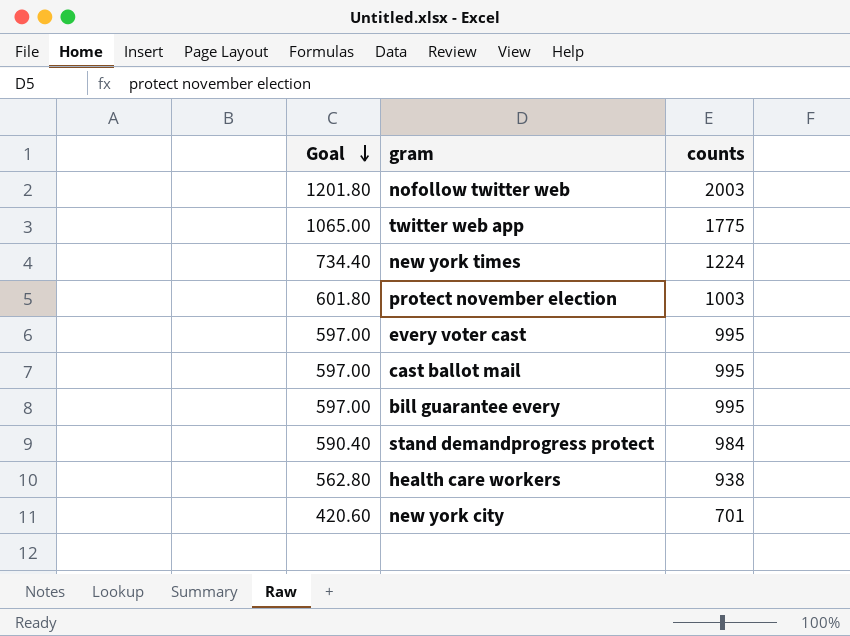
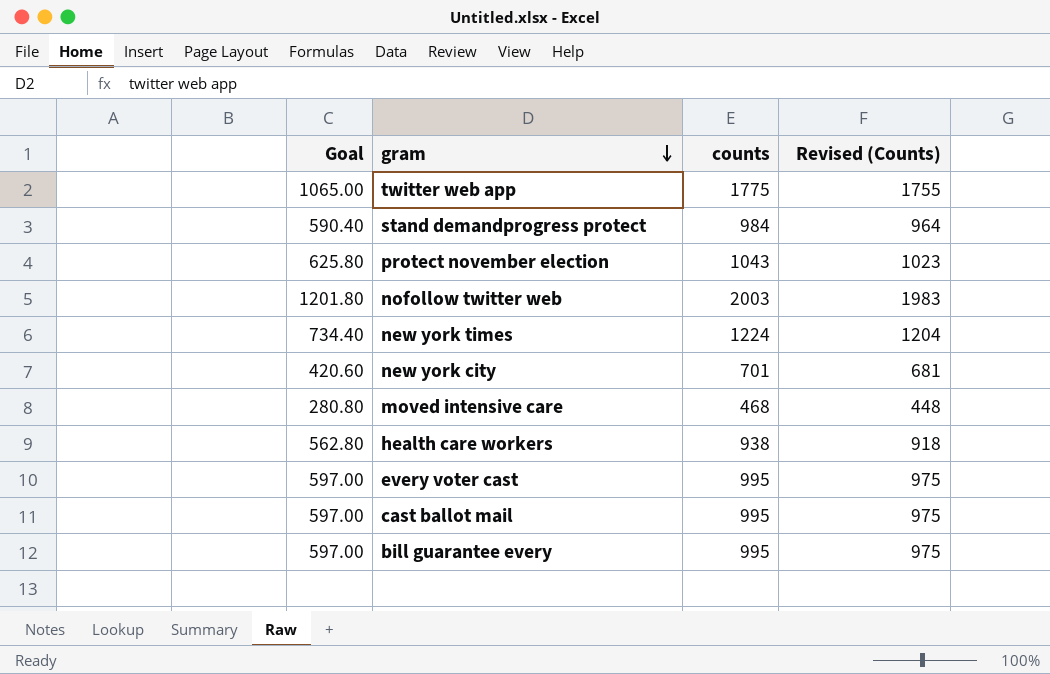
row order: Goal descending -> gram descending
column Revised (Counts) | formula: none -> [counts] - 20
protect november election | Goal: 601.80 -> 625.80
protect november election | counts: 1003 -> 1043
row moved intensive care: none -> 280.80 | 468 | 448

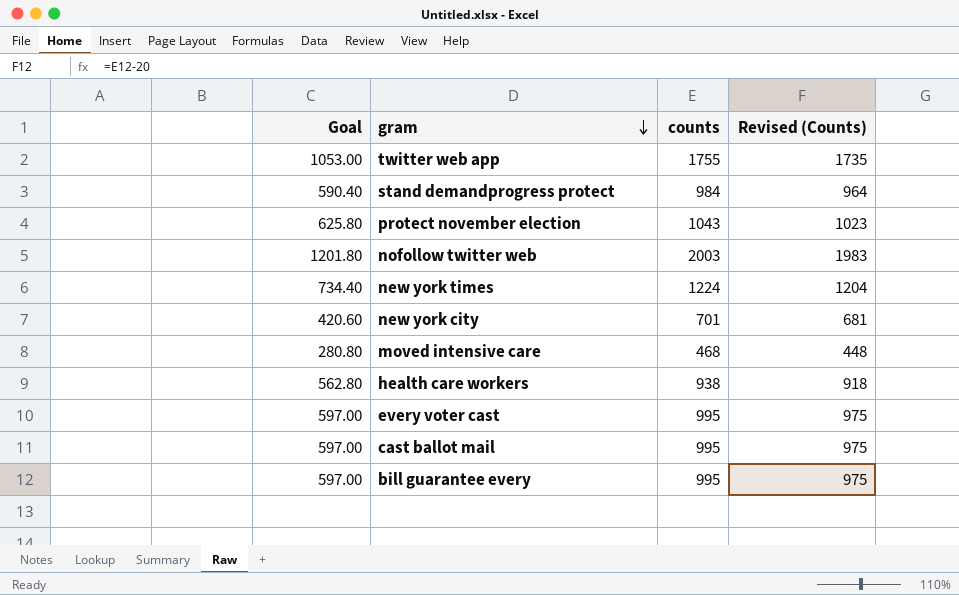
twitter web app | Goal: 1065.00 -> 1053.00
twitter web app | counts: 1775 -> 1755
twitter web app | Revised (Counts): 1755 -> 1735

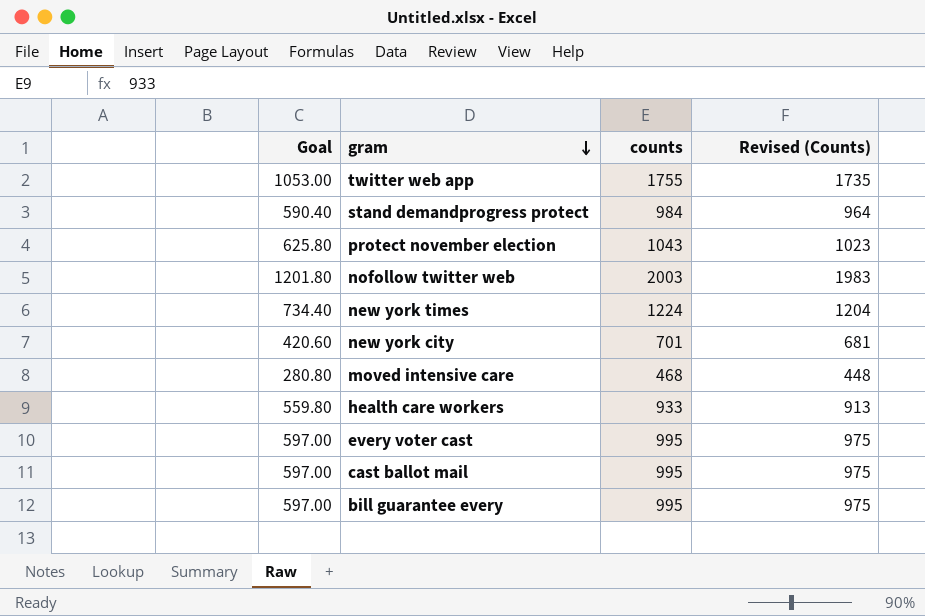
health care workers | Goal: 562.80 -> 559.80
health care workers | counts: 938 -> 933
health care workers | Revised (Counts): 918 -> 913

